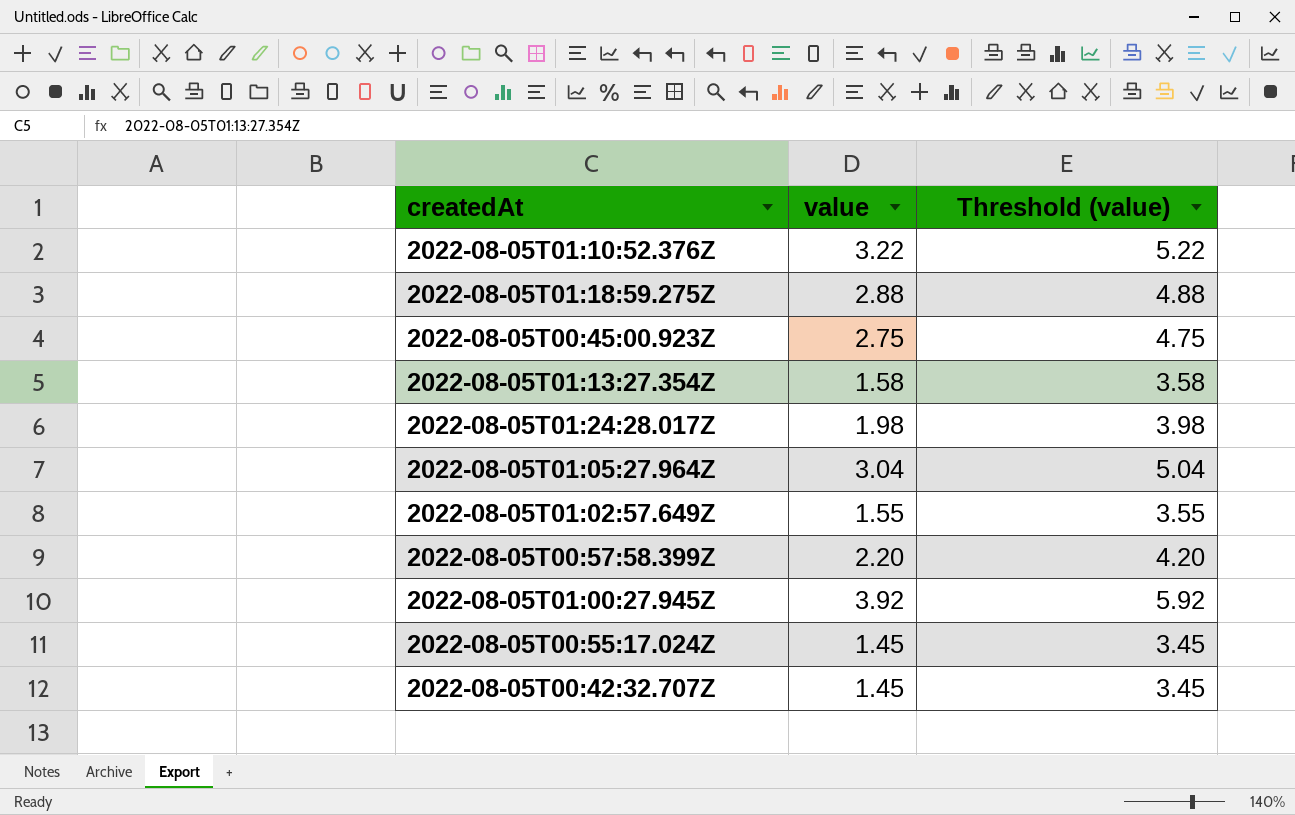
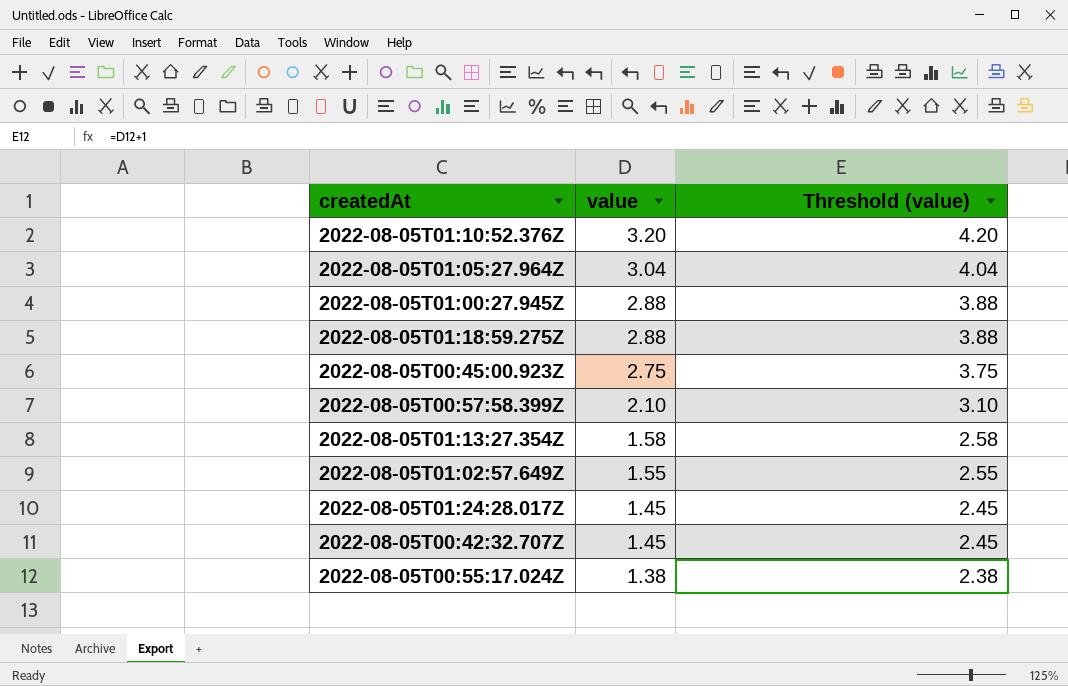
row order: none -> value descending
column Threshold (value) | formula: [value] + 2 -> [value] + 1
2022-08-05T01:10:52.376Z | value: 3.22 -> 3.20
2022-08-05T01:00:27.945Z | value: 3.92 -> 2.88
2022-08-05T00:57:58.399Z | value: 2.20 -> 2.10
2022-08-05T01:24:28.017Z | value: 1.98 -> 1.45
2022-08-05T00:55:17.024Z | value: 1.45 -> 1.38

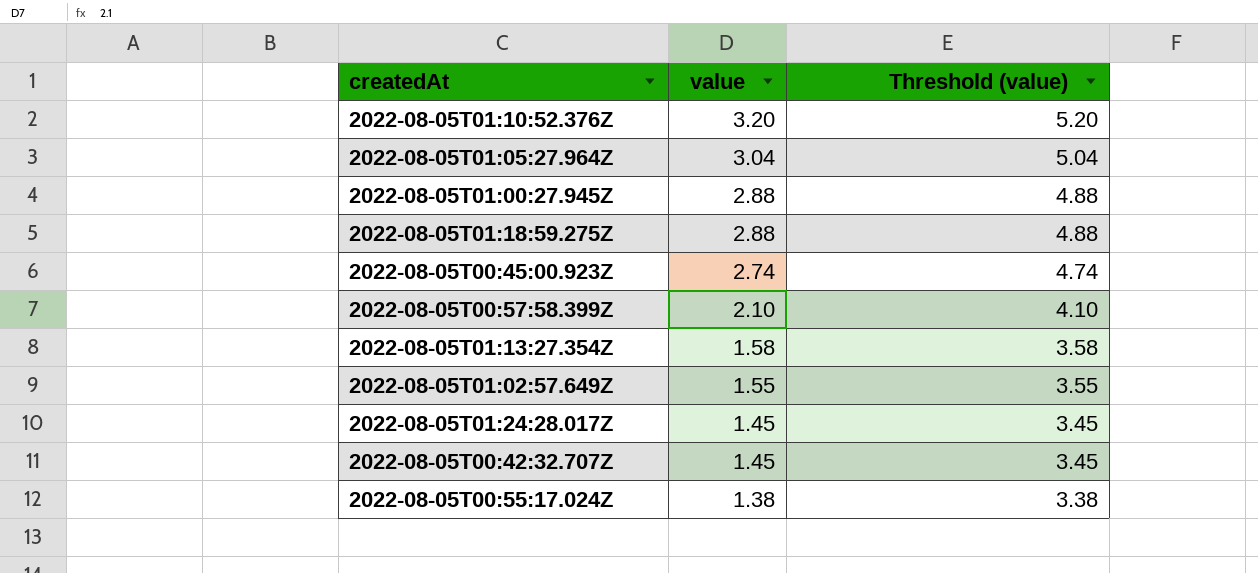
column Threshold (value) | formula: [value] + 1 -> [value] + 2
2022-08-05T00:45:00.923Z | value: 2.75 -> 2.74

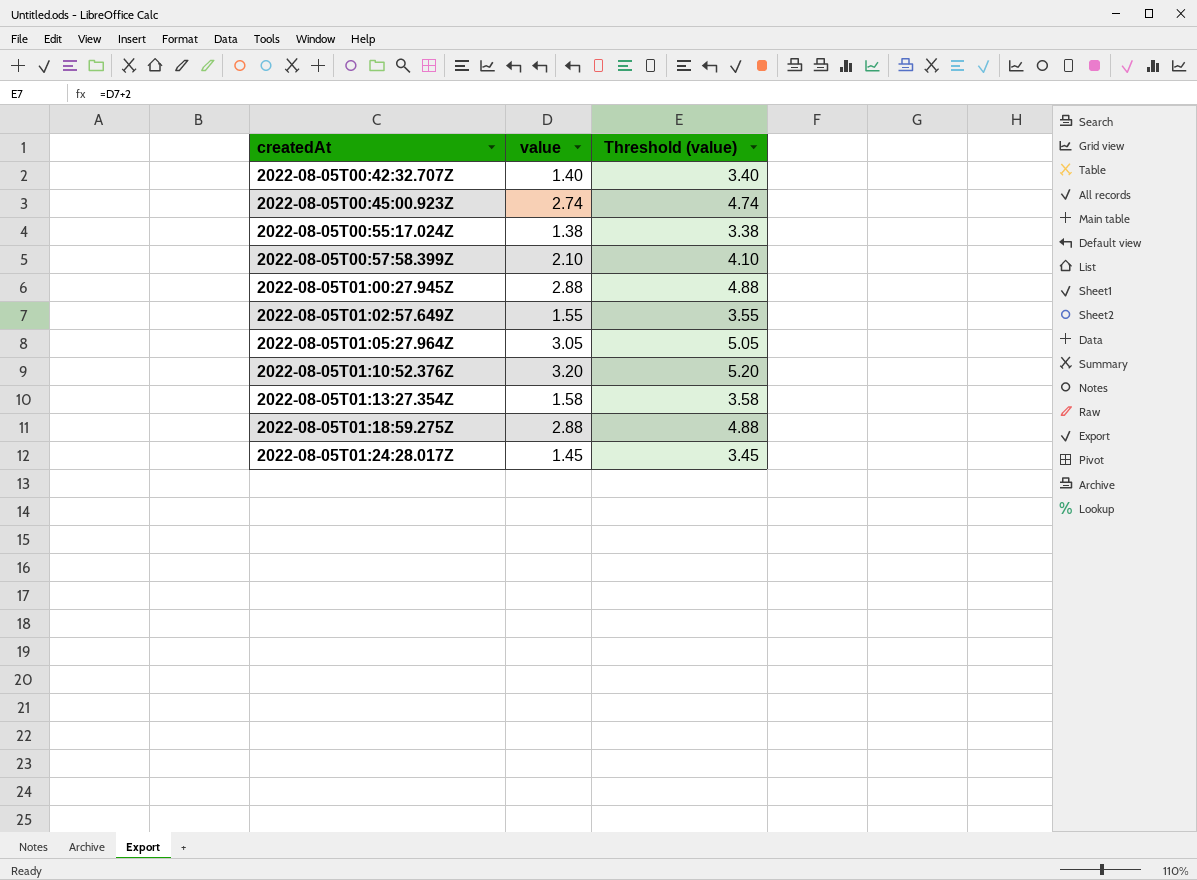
row order: value descending -> createdAt ascending
2022-08-05T00:42:32.707Z | value: 1.45 -> 1.40
2022-08-05T00:42:32.707Z | Threshold (value): 3.45 -> 3.40
2022-08-05T01:05:27.964Z | value: 3.04 -> 3.05
2022-08-05T01:05:27.964Z | Threshold (value): 5.04 -> 5.05

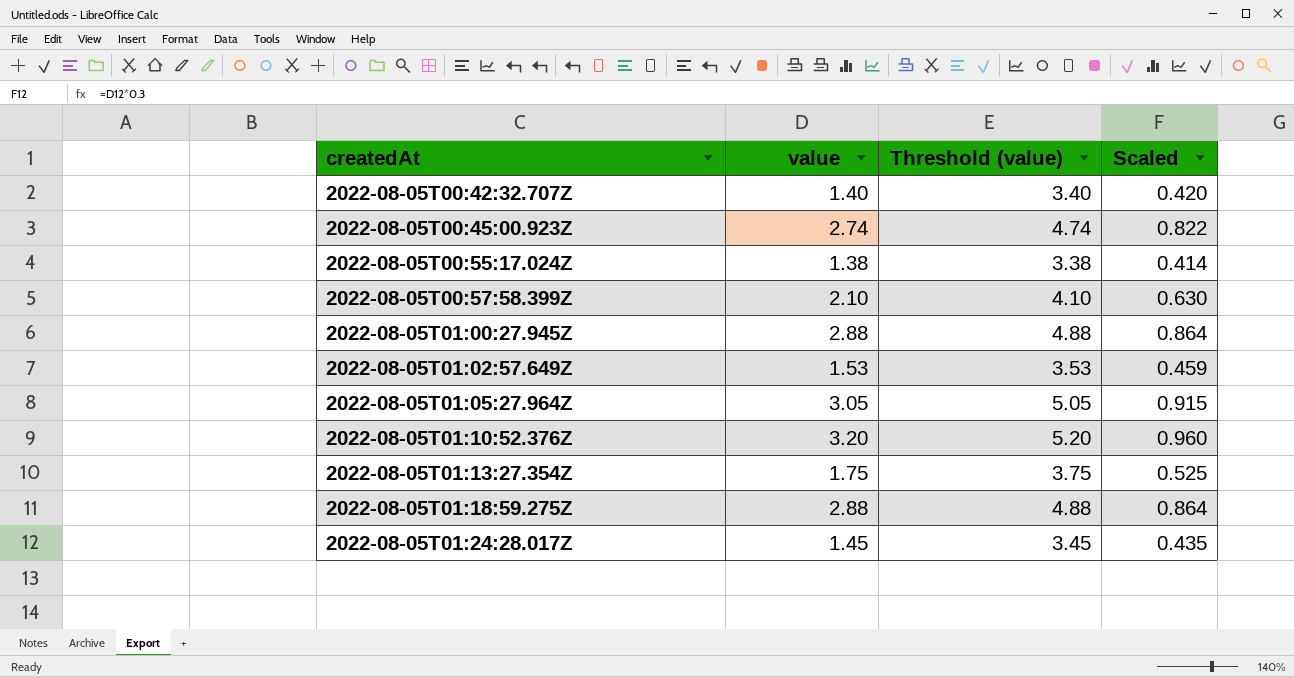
column Scaled | formula: none -> [value] * 0.3
2022-08-05T01:02:57.649Z | value: 1.55 -> 1.53
2022-08-05T01:02:57.649Z | Threshold (value): 3.55 -> 3.53
2022-08-05T01:13:27.354Z | value: 1.58 -> 1.75
2022-08-05T01:13:27.354Z | Threshold (value): 3.58 -> 3.75

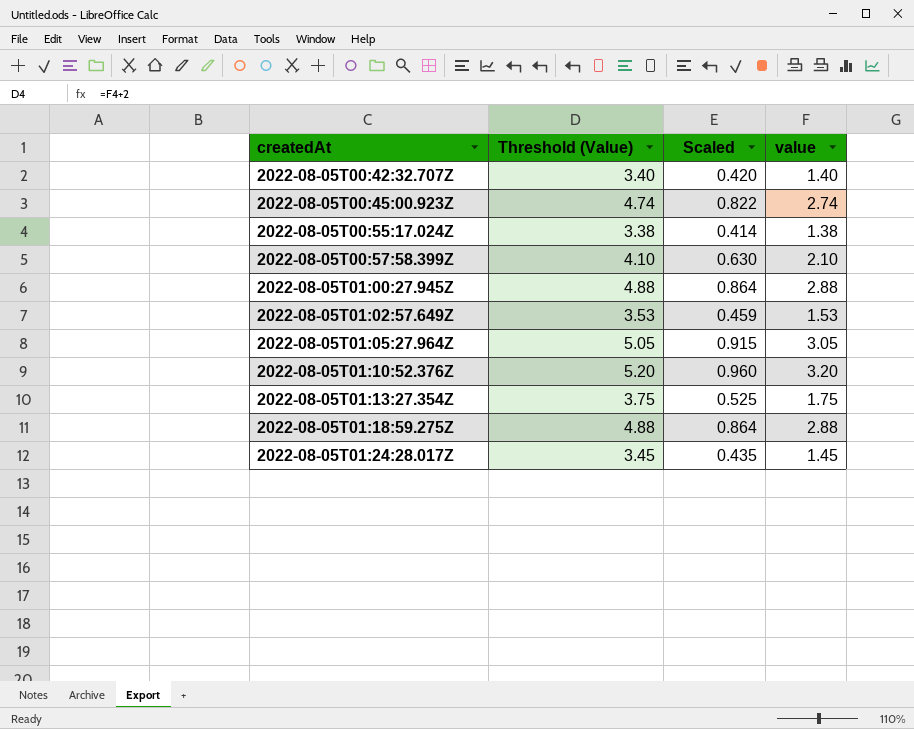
column name: Threshold (value) -> Threshold (Value)
column value | position: 2 -> 4

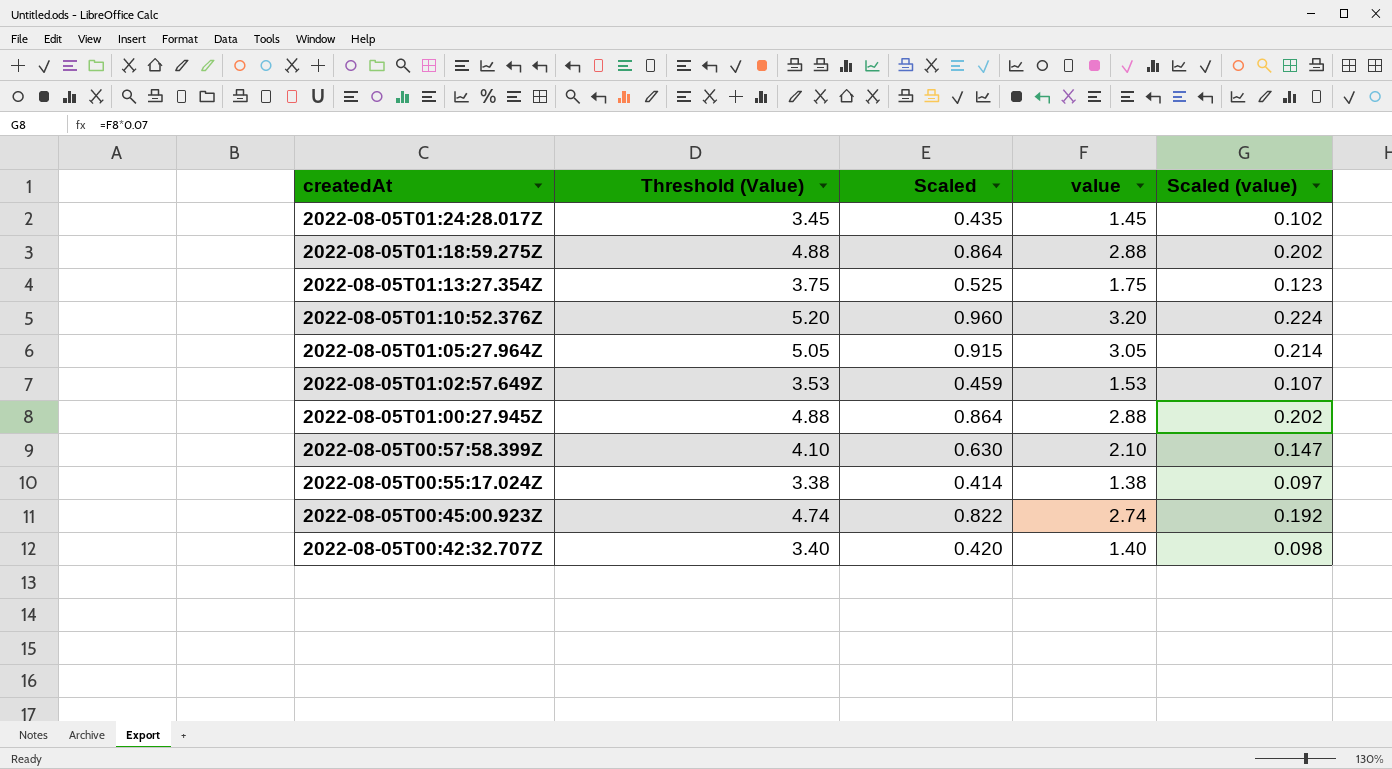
row order: createdAt ascending -> createdAt descending
column Scaled (value) | formula: none -> [value] * 0.07

